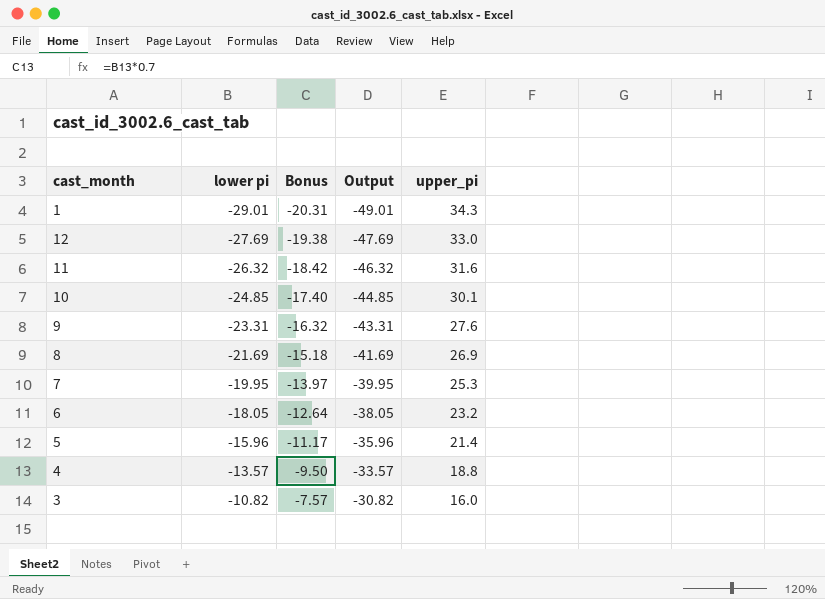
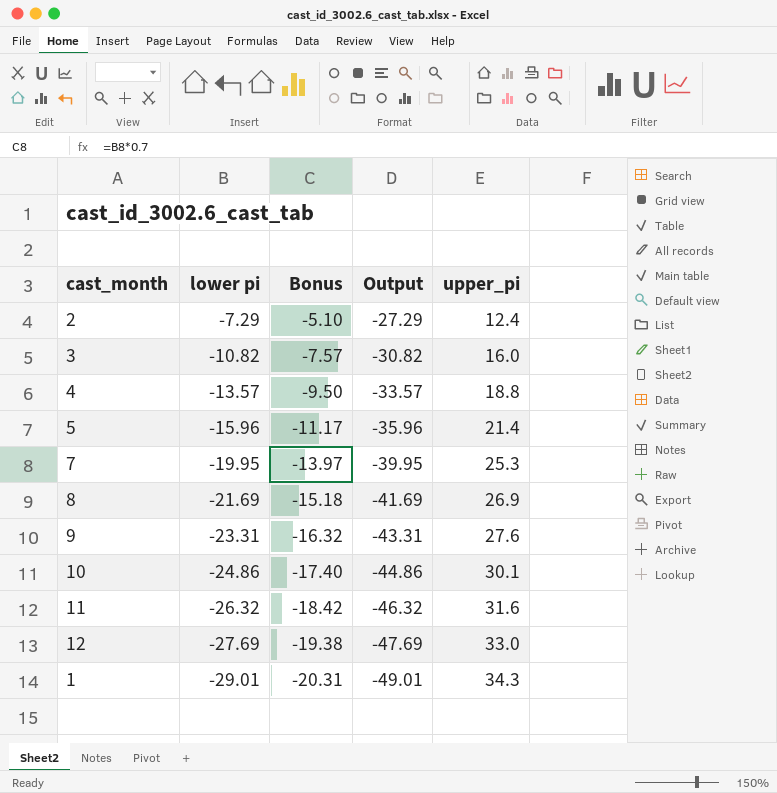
row order: lower pi ascending -> lower pi descending
row 6: -18.05 | -12.64 | -38.05 | 23.2 -> none
row 2: none -> -7.29 | -5.10 | -27.29 | 12.4
10 | lower pi: -24.85 -> -24.86
10 | Output: -44.85 -> -44.86

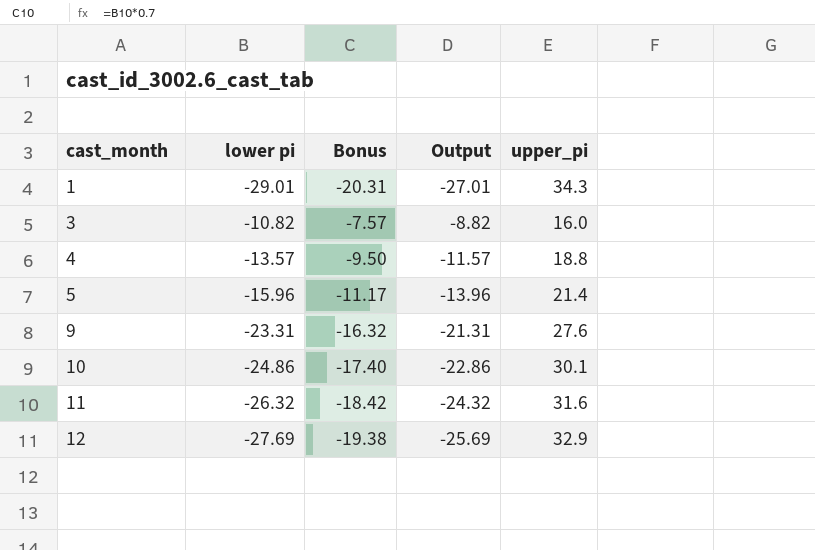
row order: lower pi descending -> cast_month ascending
column Output | formula: [lower pi] - 20 -> [lower pi] + 2
row 2: -7.29 | -5.10 | -27.29 | 12.4 -> none
row 7: -19.95 | -13.97 | -39.95 | 25.3 -> none
row 8: -21.69 | -15.18 | -41.69 | 26.9 -> none
12 | upper_pi: 33.0 -> 32.9

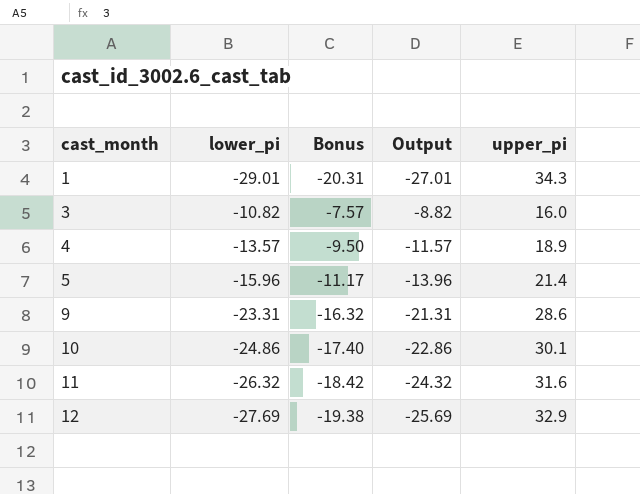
column name: lower pi -> lower_pi
4 | upper_pi: 18.8 -> 18.9
9 | upper_pi: 27.6 -> 28.6

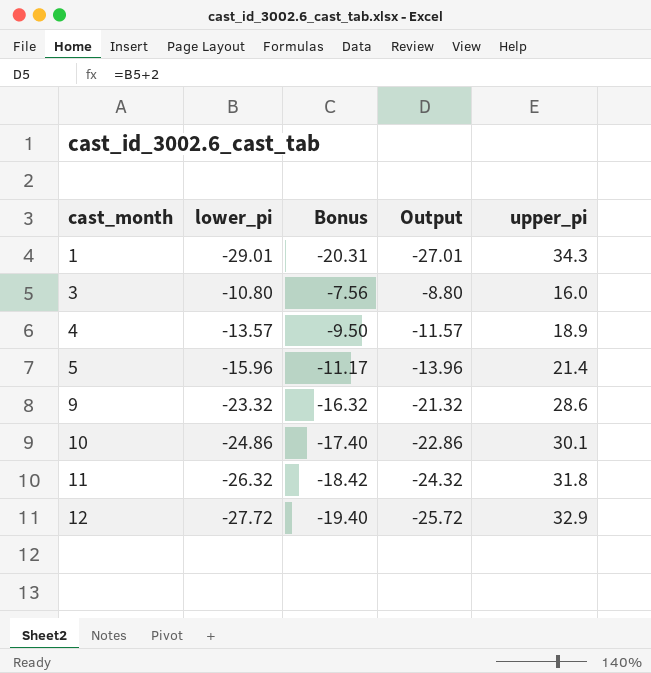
3 | lower_pi: -10.82 -> -10.80
3 | Bonus: -7.57 -> -7.56
3 | Output: -8.82 -> -8.80
9 | lower_pi: -23.31 -> -23.32
9 | Output: -21.31 -> -21.32
11 | upper_pi: 31.6 -> 31.8
12 | lower_pi: -27.69 -> -27.72
12 | Bonus: -19.38 -> -19.40
12 | Output: -25.69 -> -25.72

